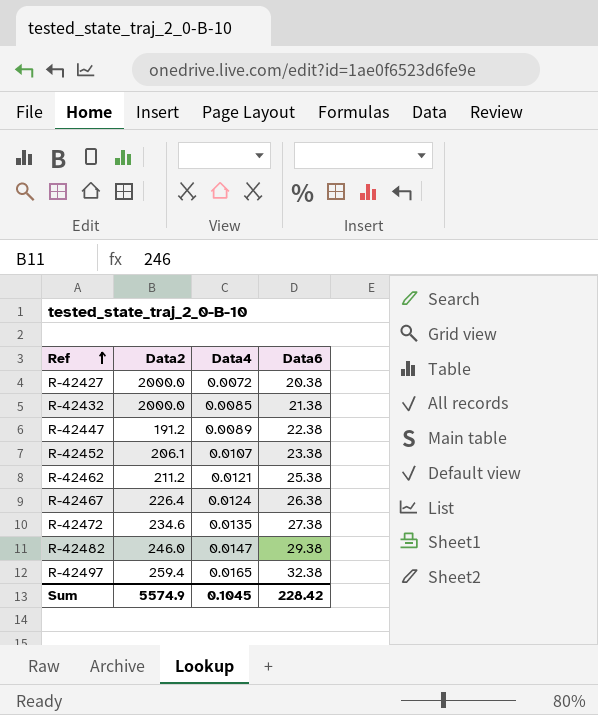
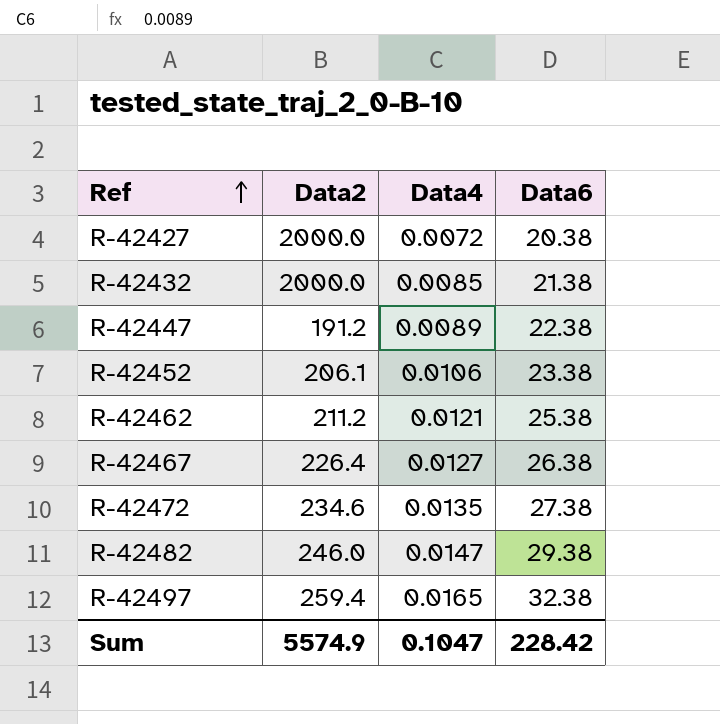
R-42452 | Data4: 0.0107 -> 0.0106
R-42467 | Data4: 0.0124 -> 0.0127
Sum | Data4: 0.1045 -> 0.1047

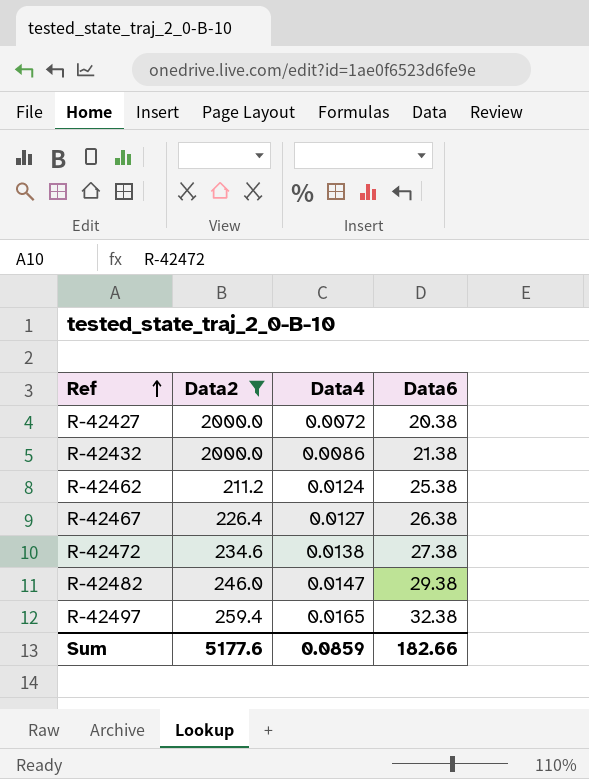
filter: none -> Data2 >= 211.2
R-42432 | Data4: 0.0085 -> 0.0086
R-42462 | Data4: 0.0121 -> 0.0124
R-42472 | Data4: 0.0135 -> 0.0138
Sum | Data2: 5574.9 -> 5177.6
Sum | Data4: 0.1047 -> 0.0859
Sum | Data6: 228.42 -> 182.66

